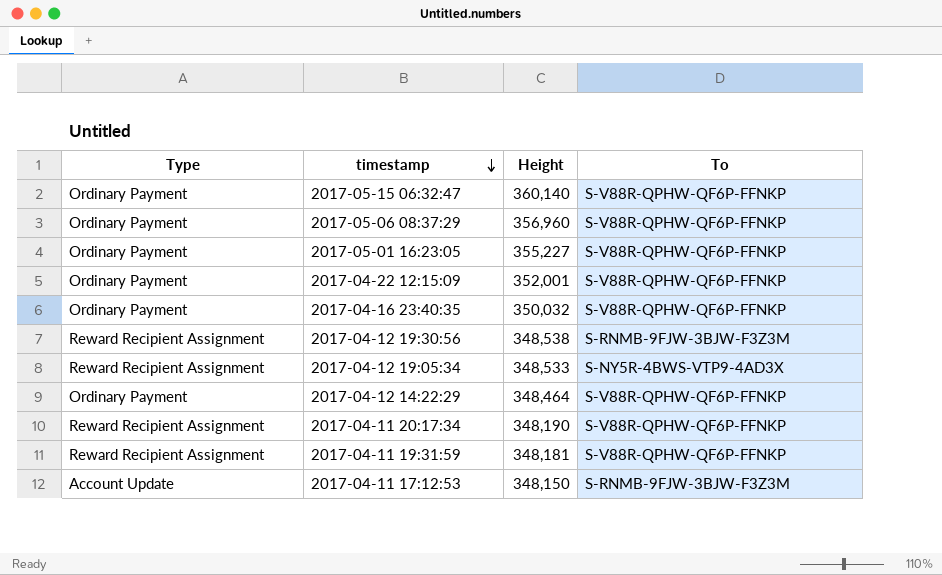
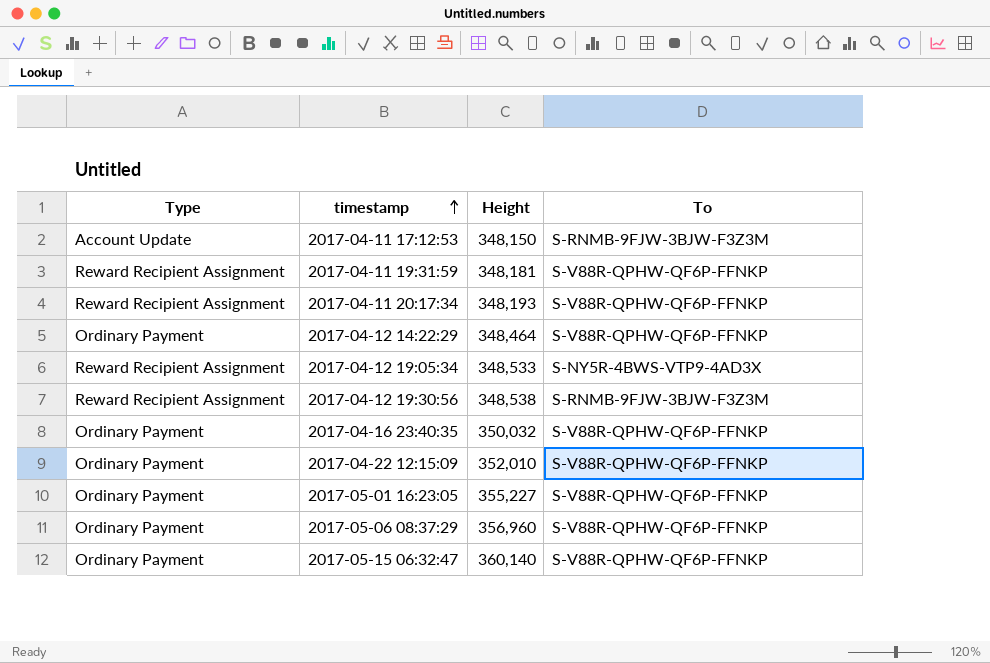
row order: timestamp descending -> timestamp ascending
2017-04-11 20:17:34 | Height: 348,190 -> 348,193
2017-04-22 12:15:09 | Height: 352,001 -> 352,010

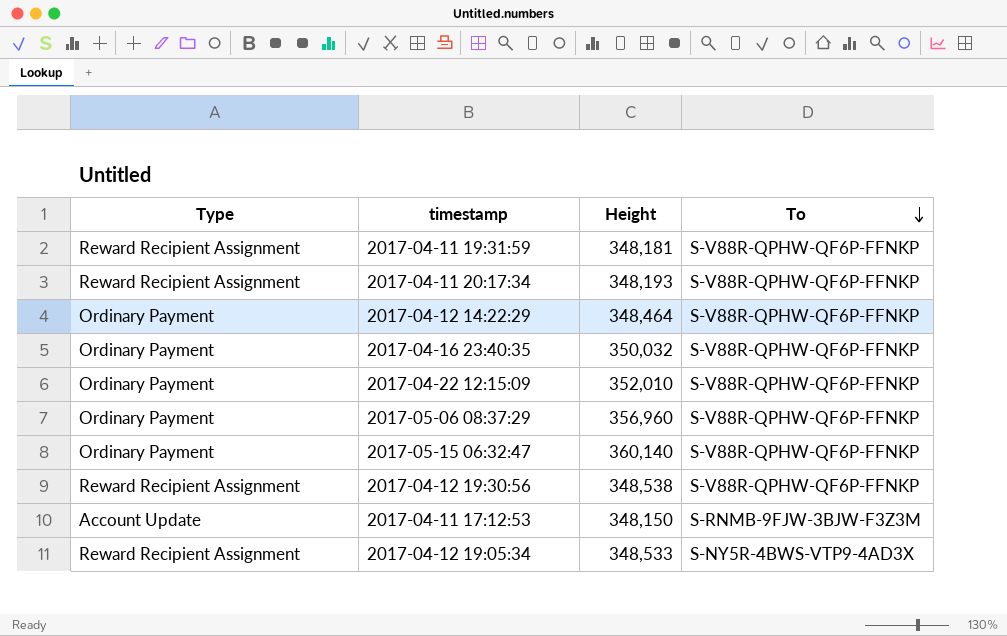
row order: timestamp ascending -> To descending
row 2017-05-01 16:23:05: Ordinary Payment | 355,227 | S-V88R-QPHW-QF6P-FFNKP -> none
2017-04-12 19:30:56 | To: S-RNMB-9FJW-3BJW-F3Z3M -> S-V88R-QPHW-QF6P-FFNKP

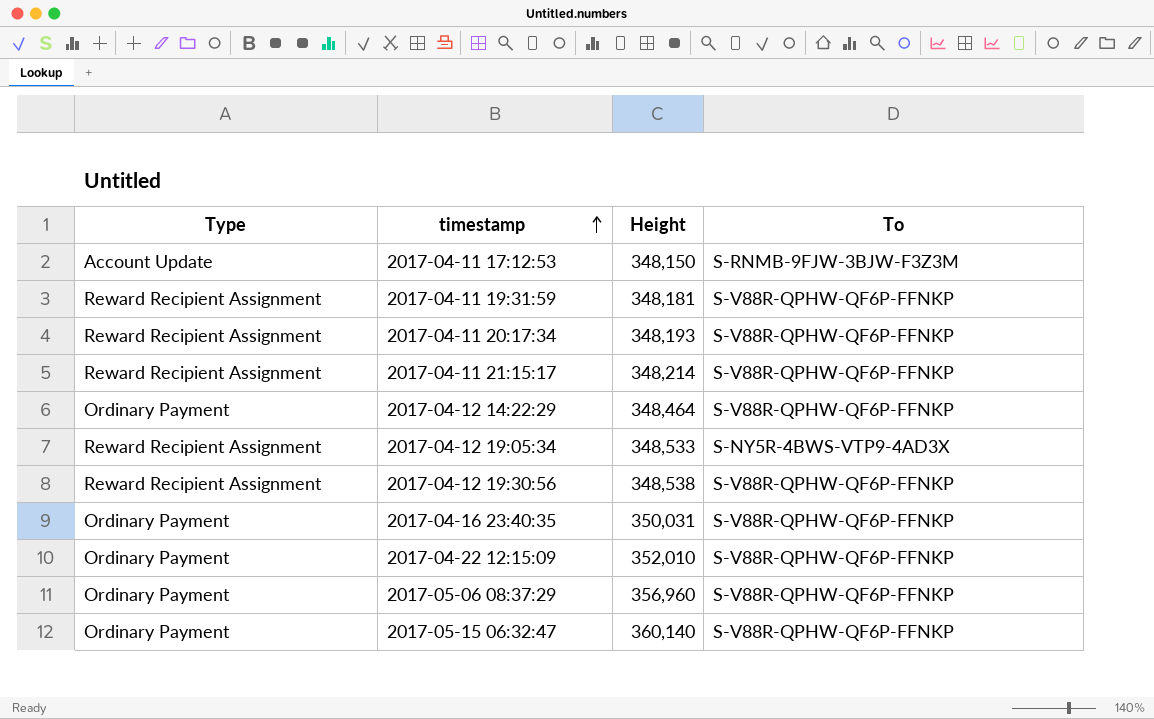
row order: To descending -> timestamp ascending
row 2017-04-11 21:15:17: none -> Reward Recipient Assignment | 348,214 | S-V88R-QPHW-QF6P-FFNKP
2017-04-16 23:40:35 | Height: 350,032 -> 350,031

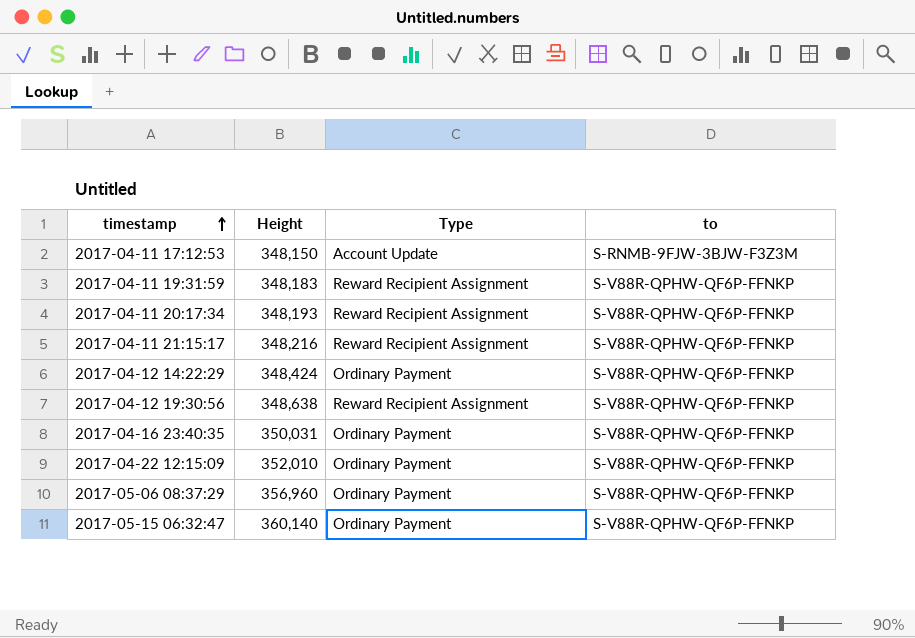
column Type | position: 1 -> 3
column name: To -> to
row 2017-04-12 19:05:34: Reward Recipient Assignment | 348,533 | S-NY5R-4BWS-VTP9-4AD3X -> none
2017-04-11 19:31:59 | Height: 348,181 -> 348,183
2017-04-11 21:15:17 | Height: 348,214 -> 348,216
2017-04-12 14:22:29 | Height: 348,464 -> 348,424
2017-04-12 19:30:56 | Height: 348,538 -> 348,638

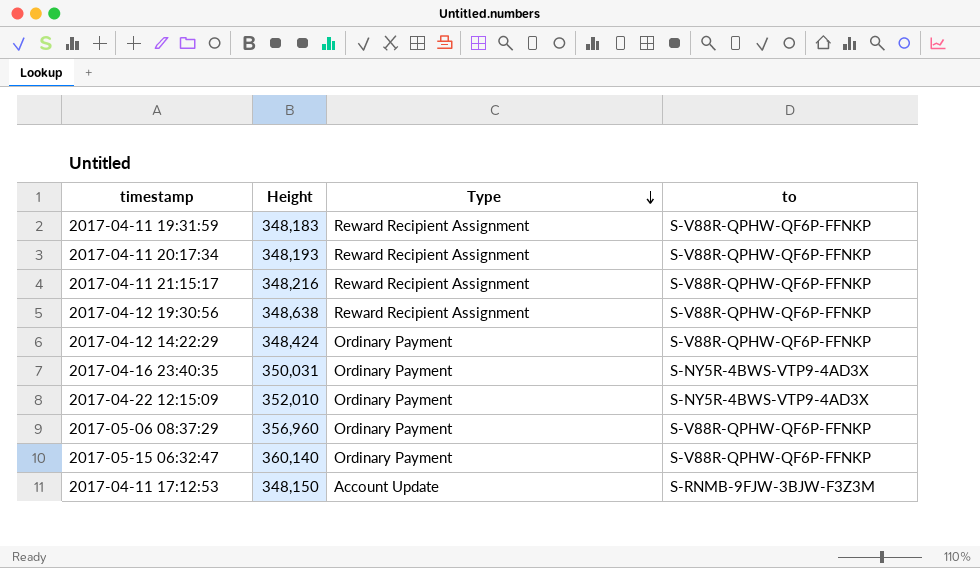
row order: timestamp ascending -> Type descending
2017-04-16 23:40:35 | to: S-V88R-QPHW-QF6P-FFNKP -> S-NY5R-4BWS-VTP9-4AD3X
2017-04-22 12:15:09 | to: S-V88R-QPHW-QF6P-FFNKP -> S-NY5R-4BWS-VTP9-4AD3X

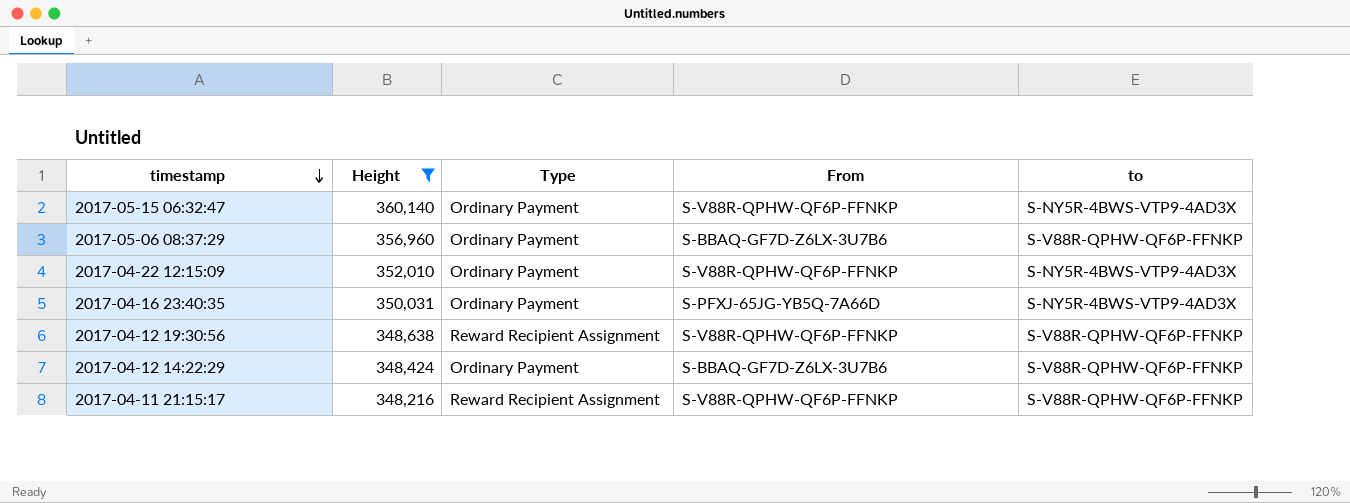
filter: none -> Height >= 348,216
row order: Type descending -> timestamp descending
column From | position: none -> 4
2017-05-15 06:32:47 | to: S-V88R-QPHW-QF6P-FFNKP -> S-NY5R-4BWS-VTP9-4AD3X

